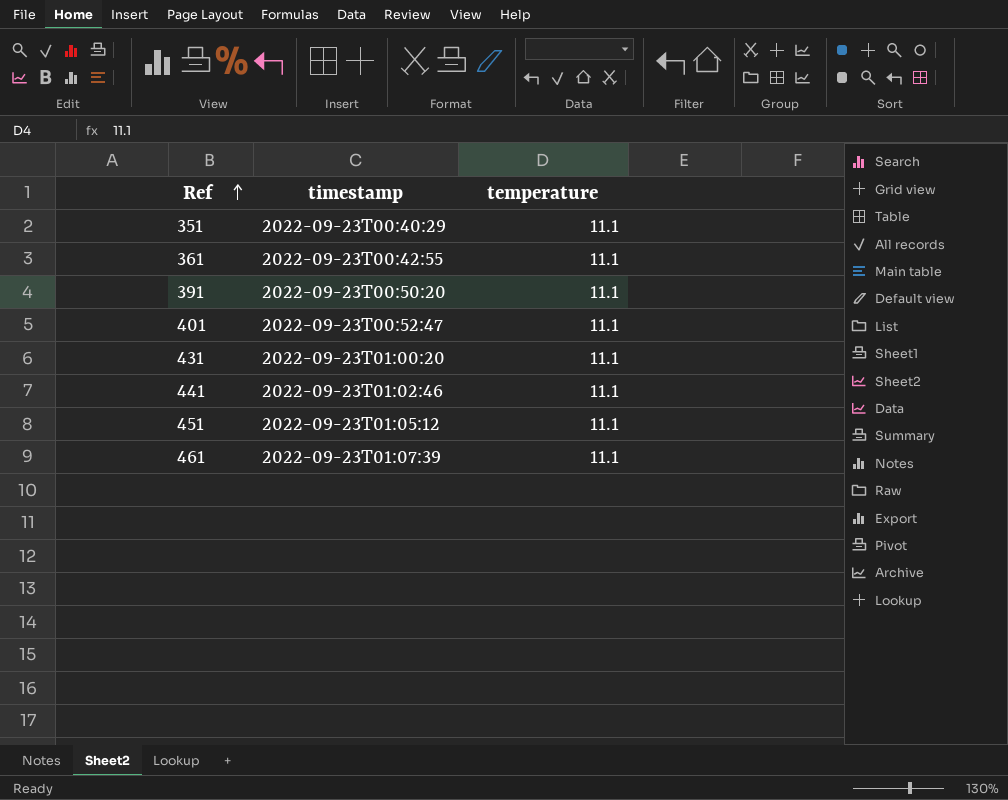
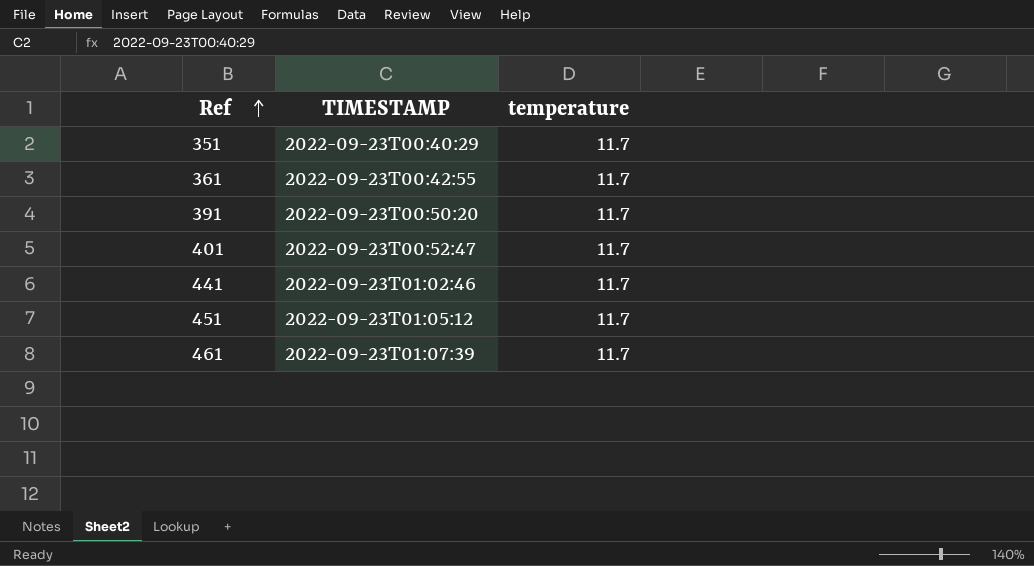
column name: timestamp -> TIMESTAMP
row 431: 2022-09-23T01:00:20 | 11.1 -> none
351 | temperature: 11.1 -> 11.7
361 | temperature: 11.1 -> 11.7
391 | temperature: 11.1 -> 11.7
401 | temperature: 11.1 -> 11.7
441 | temperature: 11.1 -> 11.7
451 | temperature: 11.1 -> 11.7
461 | temperature: 11.1 -> 11.7

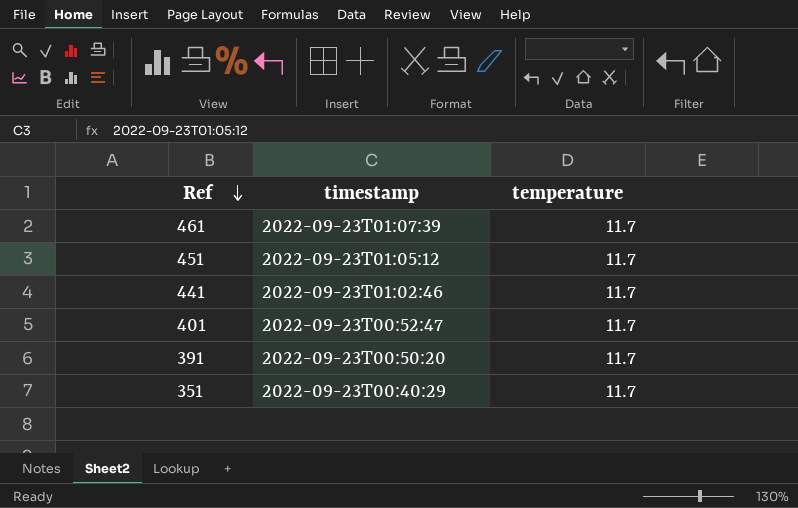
row order: Ref ascending -> Ref descending
column name: TIMESTAMP -> timestamp
row 361: 2022-09-23T00:42:55 | 11.7 -> none

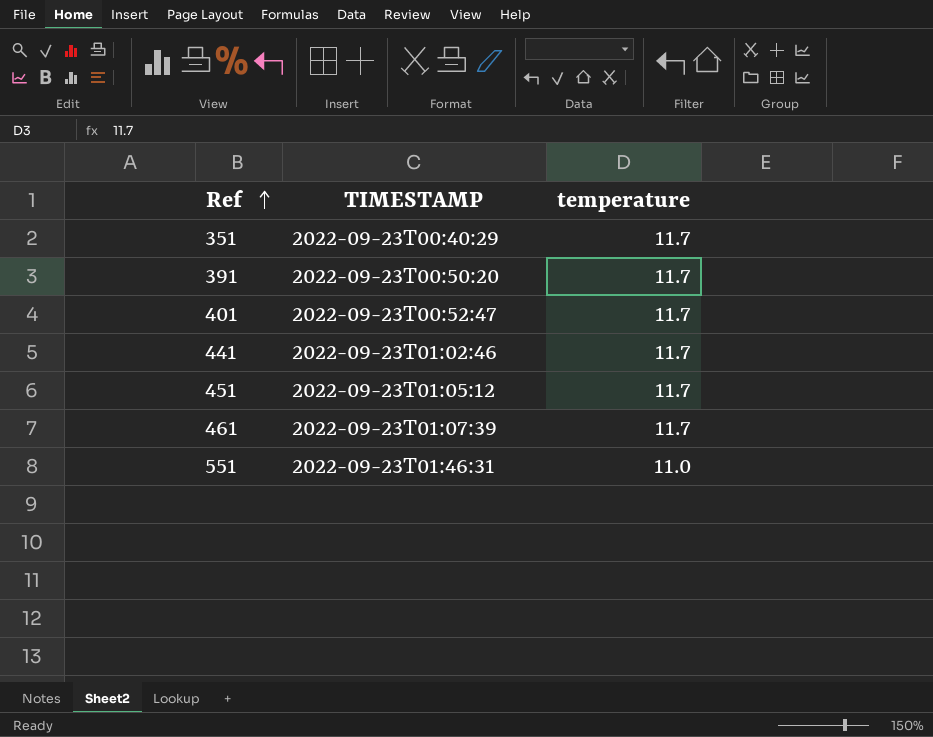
row order: Ref descending -> Ref ascending
column name: timestamp -> TIMESTAMP
row 551: none -> 2022-09-23T01:46:31 | 11.0

